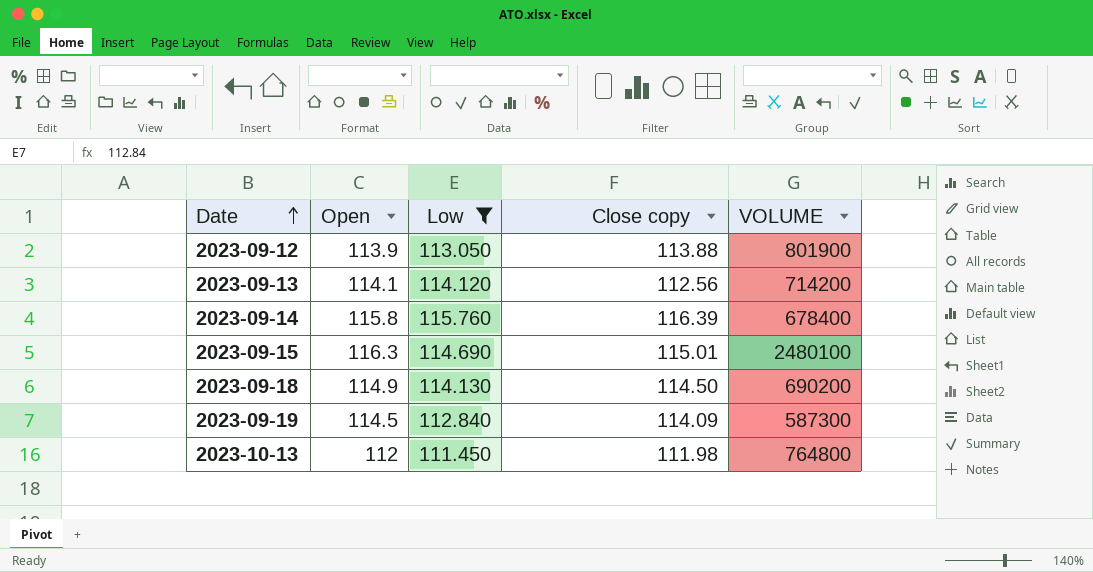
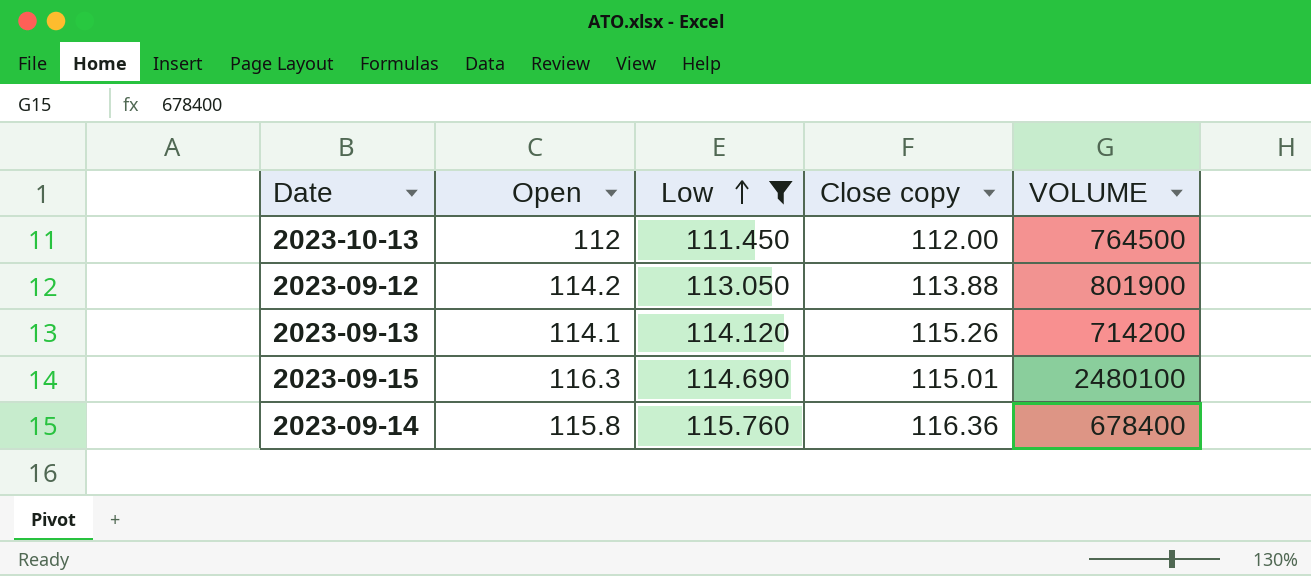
row order: Date ascending -> Low ascending
row 2023-09-18: 114.9 | 114.130 | 114.50 | 690200 -> none
row 2023-09-19: 114.5 | 112.840 | 114.09 | 587300 -> none
2023-10-13 | Close copy: 111.98 -> 112.00
2023-10-13 | VOLUME: 764800 -> 764500
2023-09-12 | Open: 113.9 -> 114.2
2023-09-13 | Close copy: 112.56 -> 115.26
2023-09-14 | Close copy: 116.39 -> 116.36

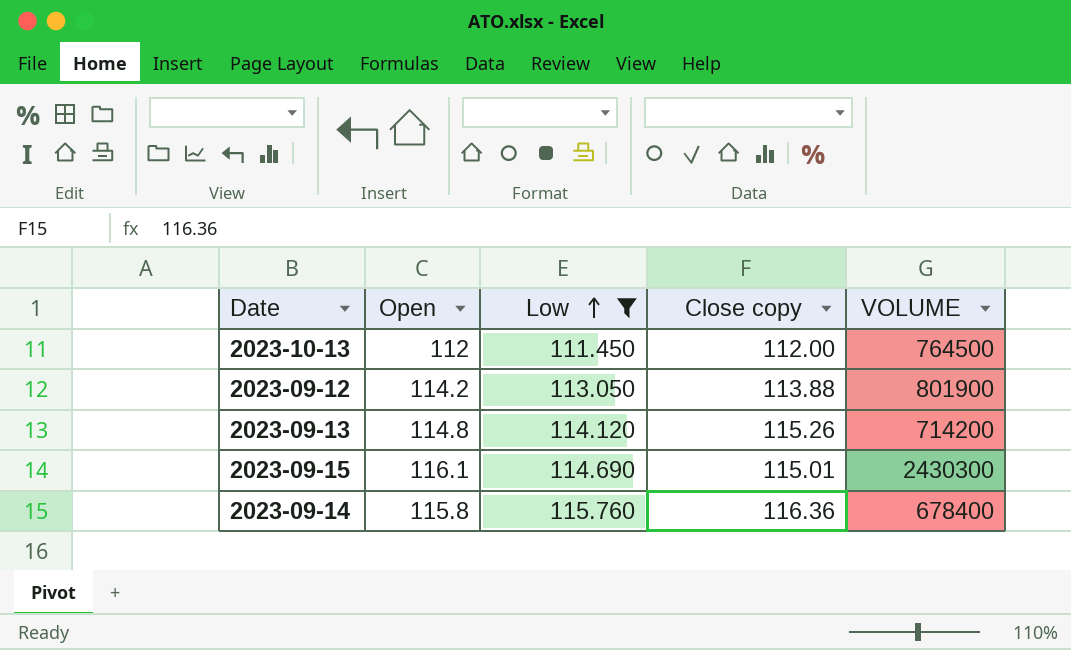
2023-09-13 | Open: 114.1 -> 114.8
2023-09-15 | Open: 116.3 -> 116.1
2023-09-15 | VOLUME: 2480100 -> 2430300

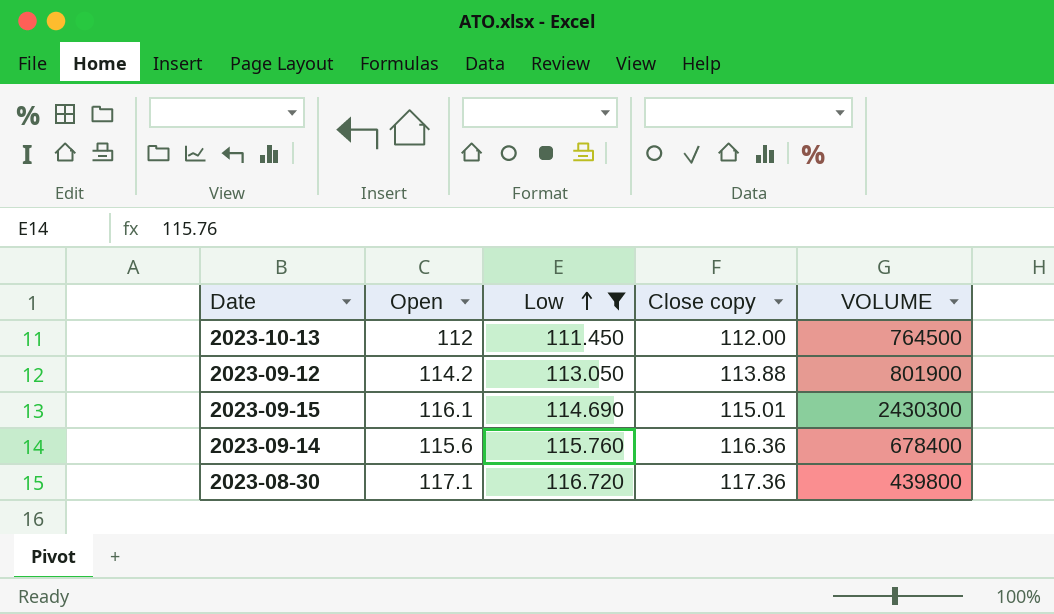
row 2023-09-13: 114.8 | 114.120 | 115.26 | 714200 -> none
2023-09-14 | Open: 115.8 -> 115.6
row 2023-08-30: none -> 117.1 | 116.720 | 117.36 | 439800

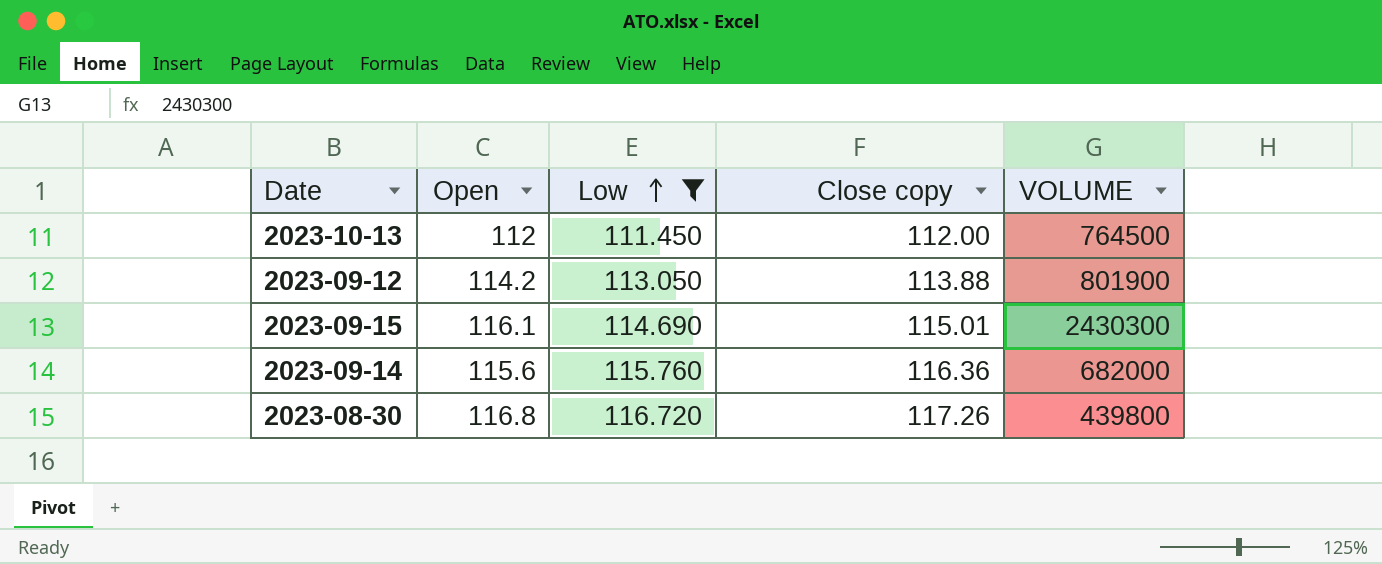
2023-09-14 | VOLUME: 678400 -> 682000
2023-08-30 | Open: 117.1 -> 116.8
2023-08-30 | Close copy: 117.36 -> 117.26

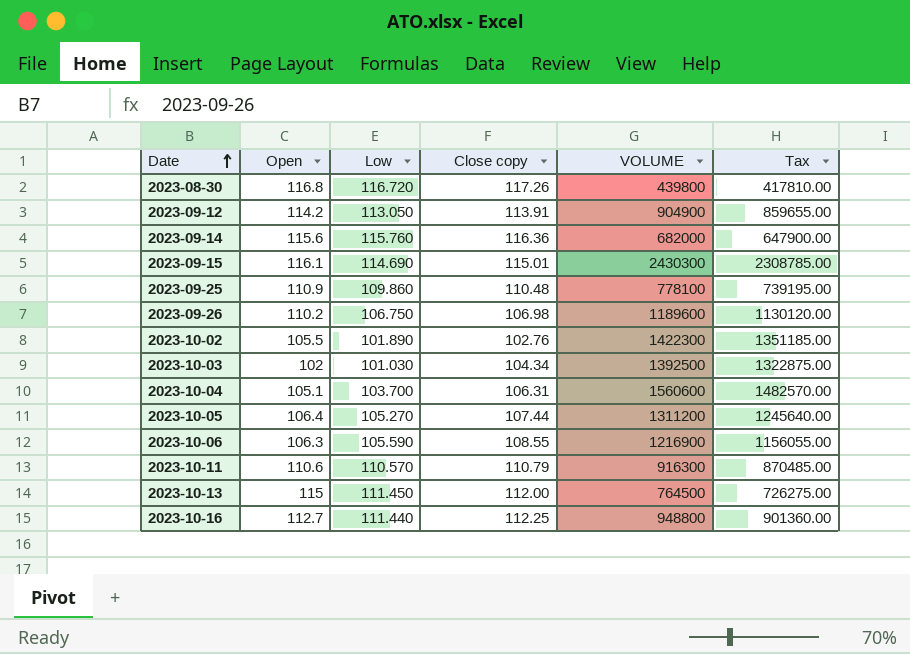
filter: Low >= 111.450 -> none
row order: Low ascending -> Date ascending
column Tax | formula: none -> [VOLUME] * 0.95
2023-09-12 | Close copy: 113.88 -> 113.91
2023-09-12 | VOLUME: 801900 -> 904900
2023-10-13 | Open: 112 -> 115

